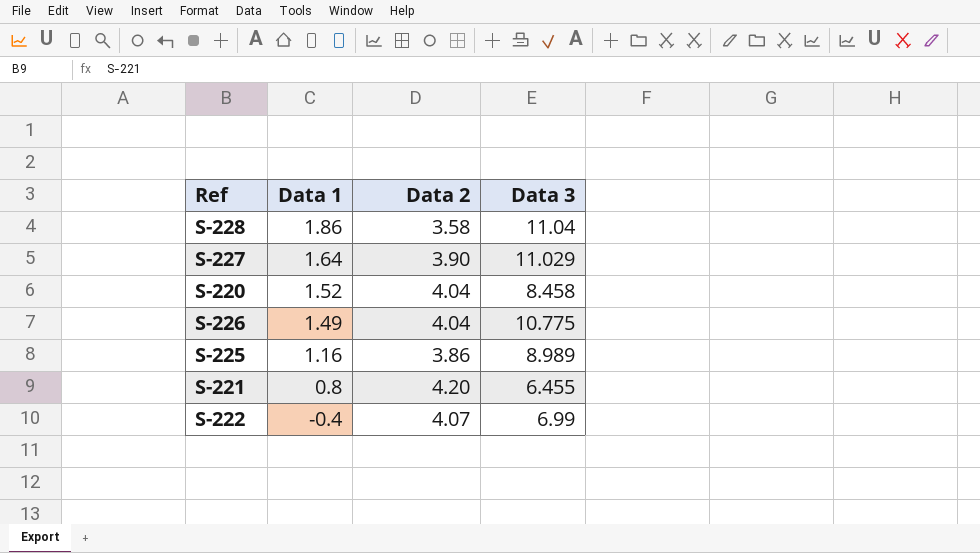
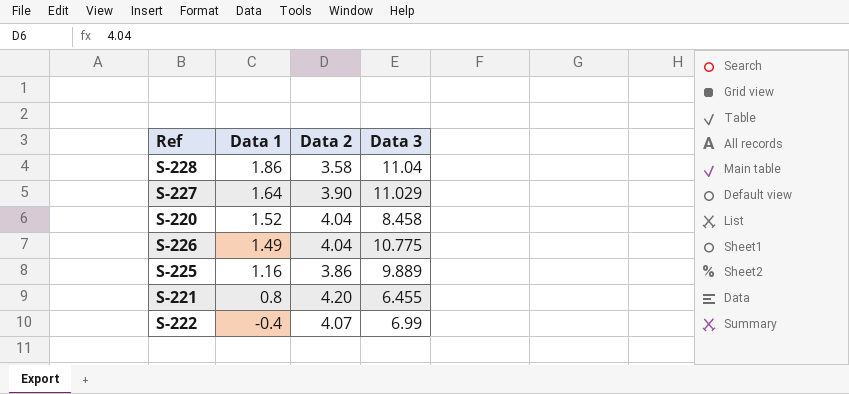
S-225 | Data 3: 8.989 -> 9.889

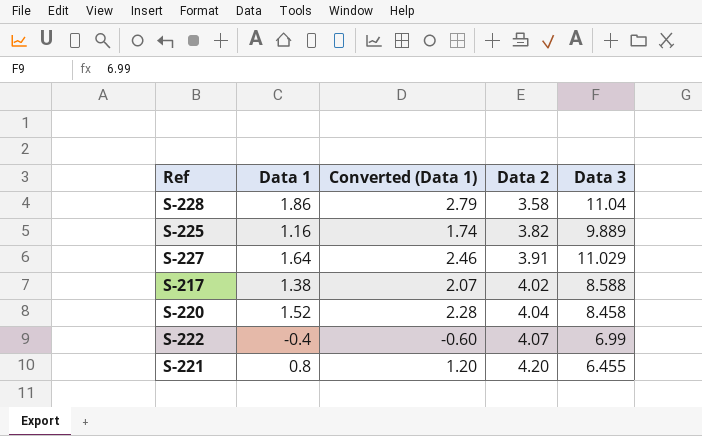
row order: Data 1 descending -> Data 2 ascending
column Converted (Data 1) | formula: none -> [Data 1] * 1.5
row S-226: 1.49 | 4.04 | 10.775 -> none
S-225 | Data 2: 3.86 -> 3.82
S-227 | Data 2: 3.90 -> 3.91
row S-217: none -> 1.38 | 2.07 | 4.02 | 8.588

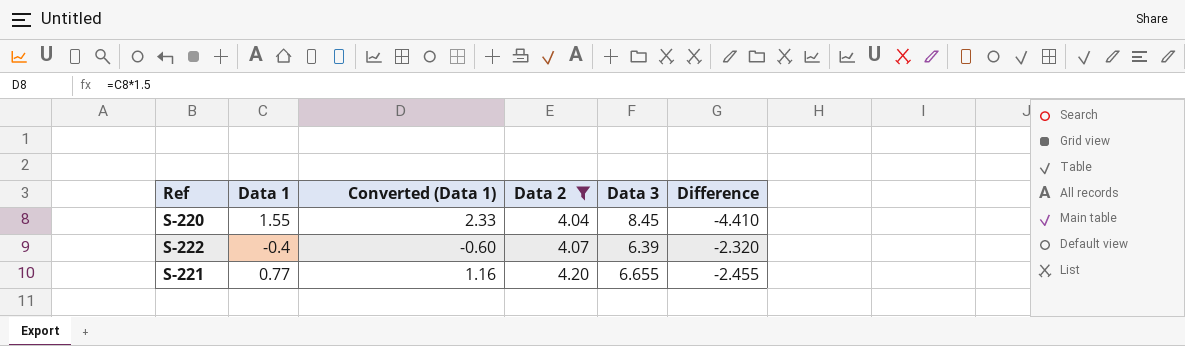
filter: none -> Data 2 >= 4.04
column Difference | formula: none -> [Data 2] - [Data 3]
S-220 | Data 1: 1.52 -> 1.55
S-220 | Converted (Data 1): 2.28 -> 2.33
S-220 | Data 3: 8.458 -> 8.45
S-222 | Data 3: 6.99 -> 6.39
S-221 | Data 1: 0.8 -> 0.77
S-221 | Converted (Data 1): 1.20 -> 1.16
S-221 | Data 3: 6.455 -> 6.655

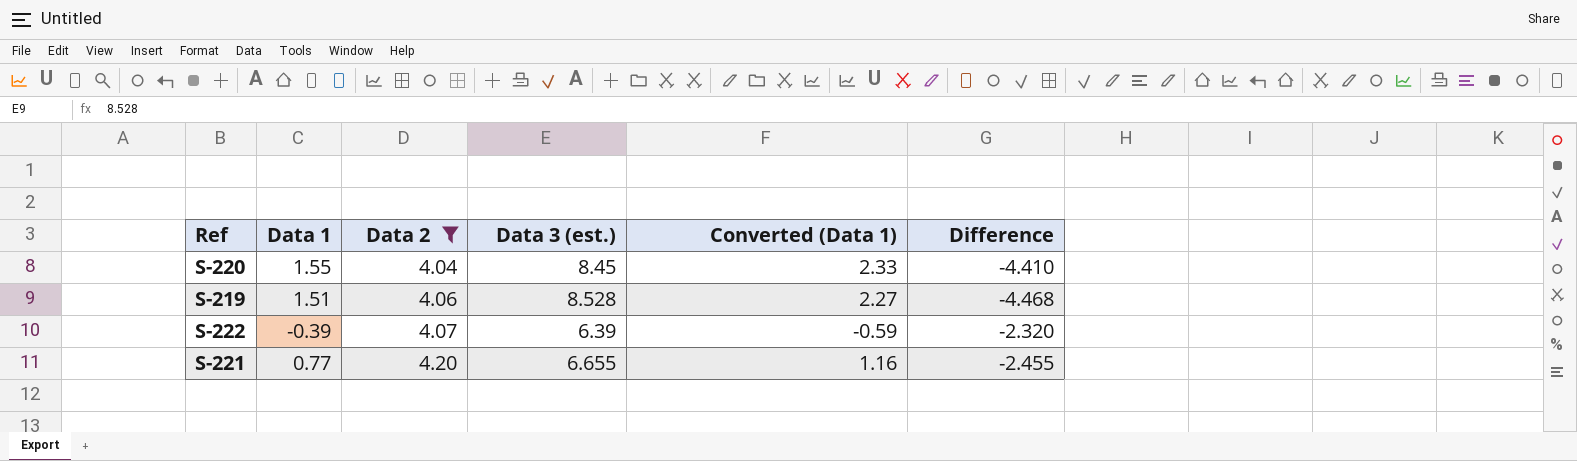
column name: Data 3 -> Data 3 (est.)
column Converted (Data 1) | position: 3 -> 5
row S-219: none -> 1.51 | 4.06 | 8.528 | 2.27 | -4.468
S-222 | Data 1: -0.4 -> -0.39
S-222 | Converted (Data 1): -0.60 -> -0.59

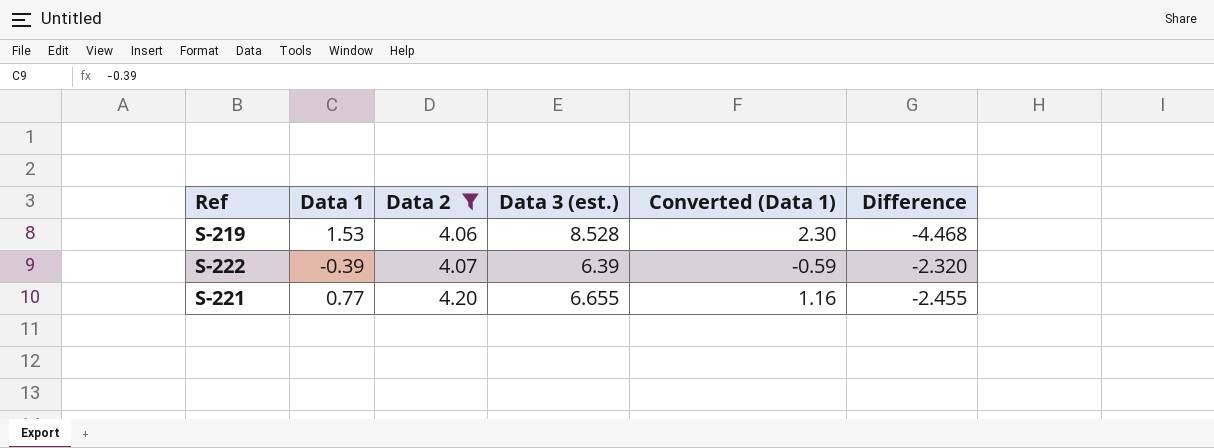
row S-220: 1.55 | 4.04 | 8.45 | 2.33 | -4.410 -> none
S-219 | Data 1: 1.51 -> 1.53
S-219 | Converted (Data 1): 2.27 -> 2.30

